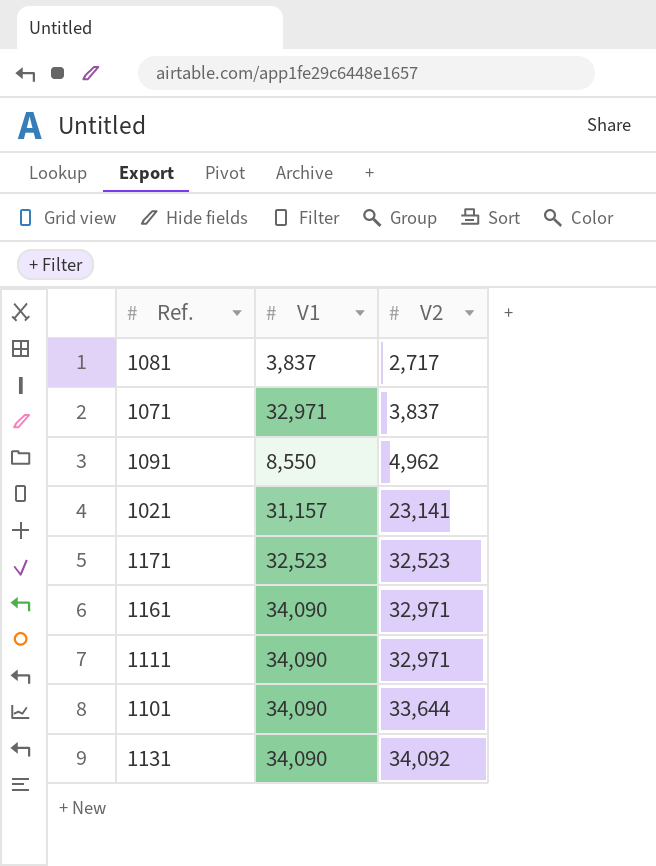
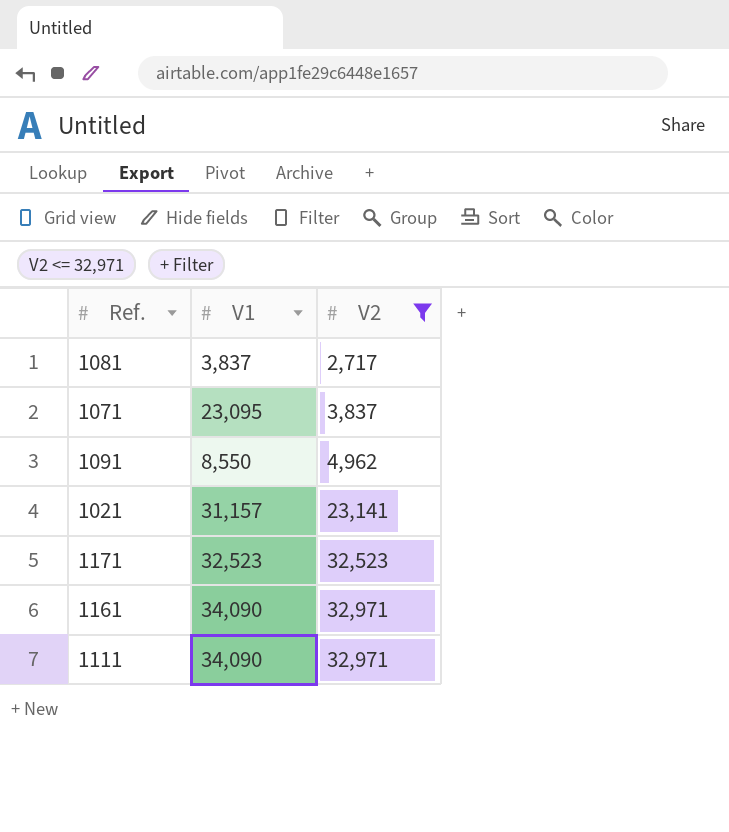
filter: none -> V2 <= 32,971
1071 | V1: 32,971 -> 23,095

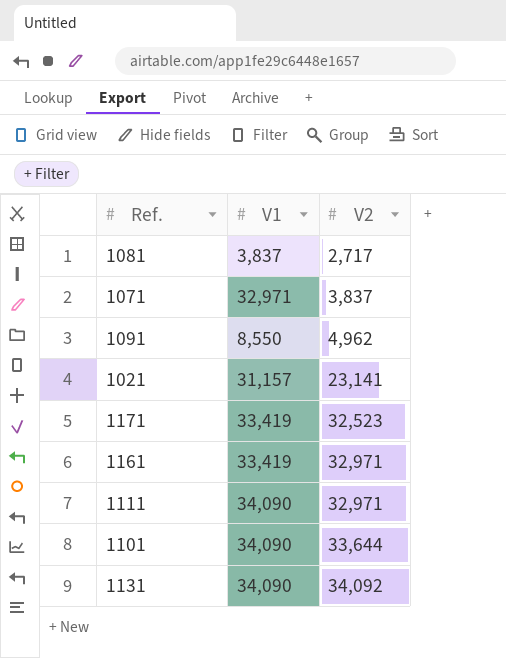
filter: V2 <= 32,971 -> none
1071 | V1: 23,095 -> 32,971
1171 | V1: 32,523 -> 33,419
1161 | V1: 34,090 -> 33,419

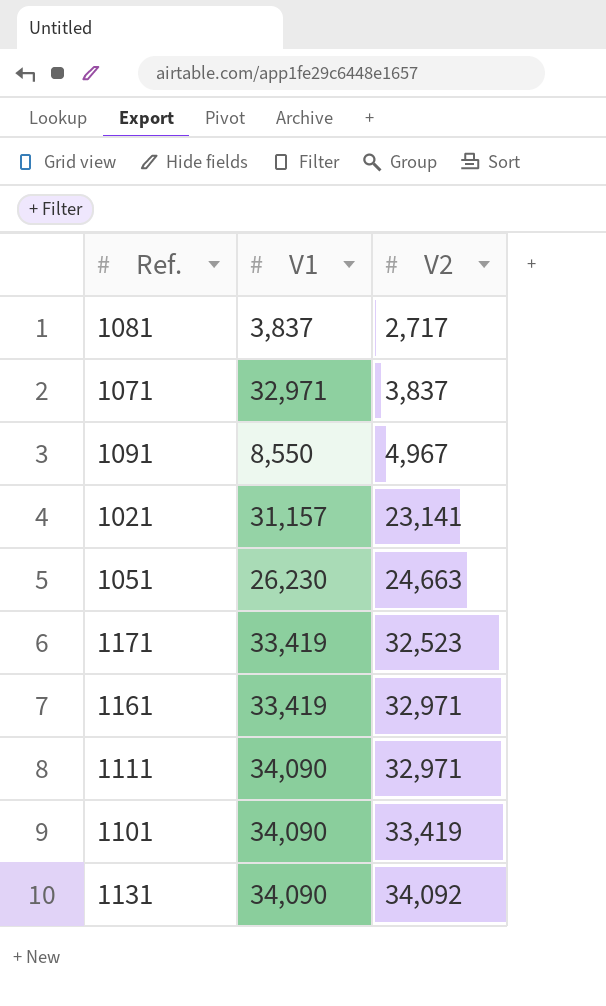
1091 | V2: 4,962 -> 4,967
row 1051: none -> 26,230 | 24,663
1101 | V2: 33,644 -> 33,419

